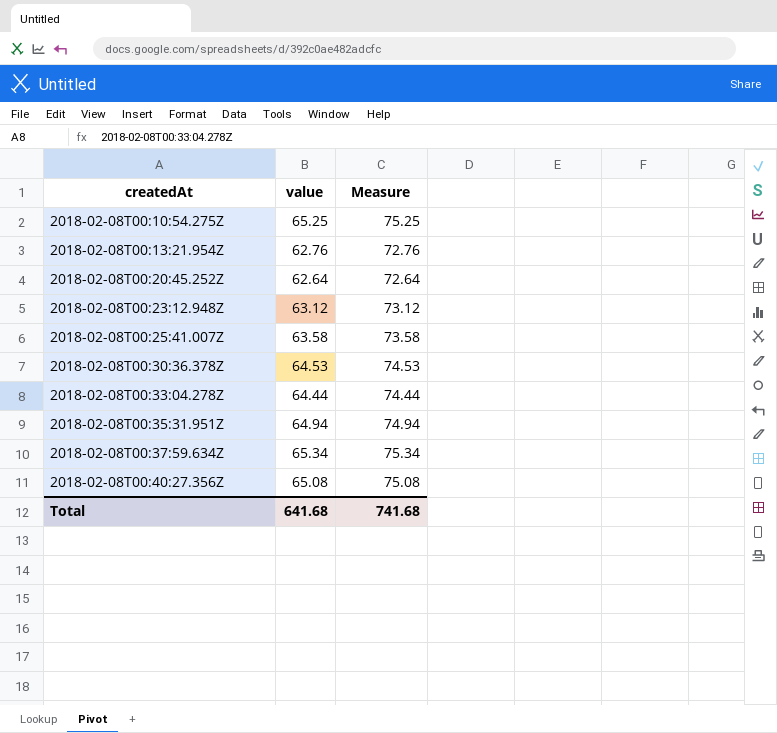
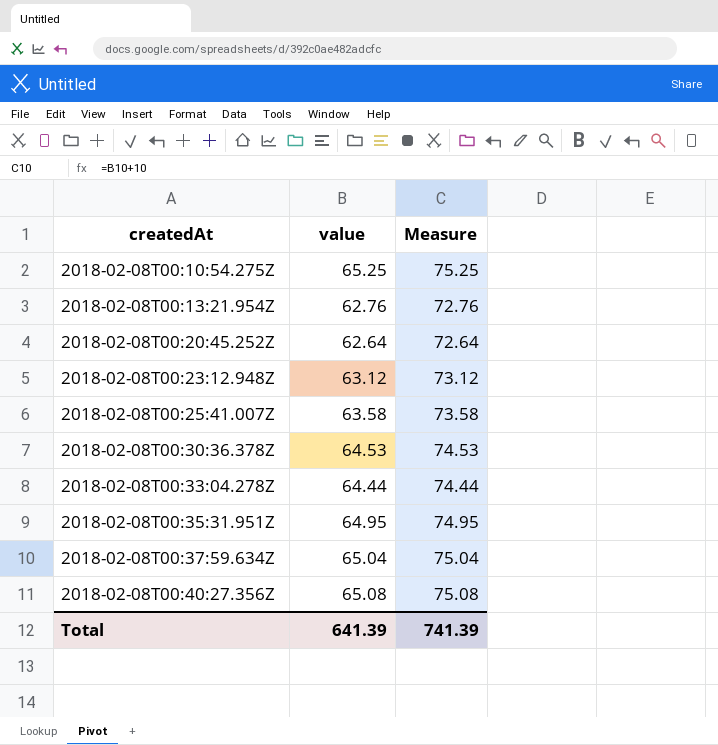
2018-02-08T00:35:31.951Z | value: 64.94 -> 64.95
2018-02-08T00:35:31.951Z | Measure: 74.94 -> 74.95
2018-02-08T00:37:59.634Z | value: 65.34 -> 65.04
2018-02-08T00:37:59.634Z | Measure: 75.34 -> 75.04
Total | value: 641.68 -> 641.39
Total | Measure: 741.68 -> 741.39

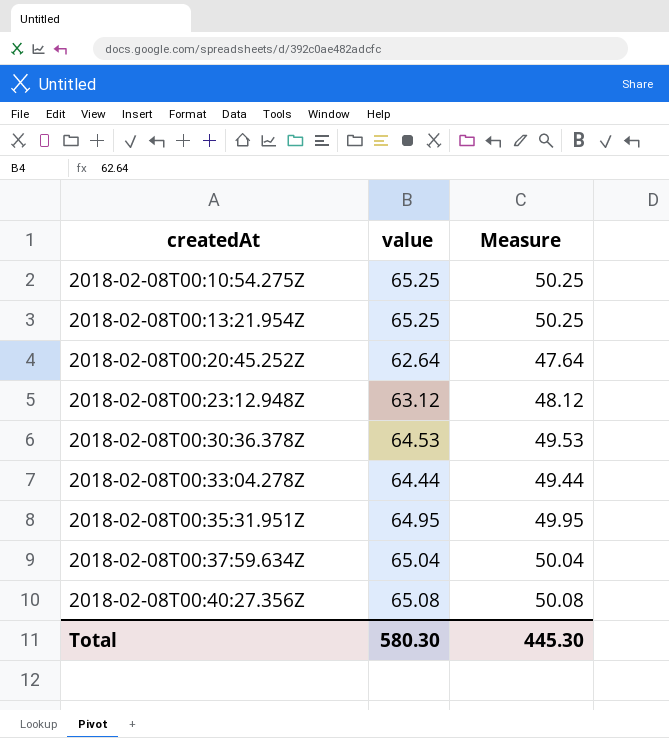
column Measure | formula: [value] + 10 -> [value] - 15
row 2018-02-08T00:25:41.007Z: 63.58 | 73.58 -> none
2018-02-08T00:13:21.954Z | value: 62.76 -> 65.25
Total | value: 641.39 -> 580.30
Total | Measure: 741.39 -> 445.30

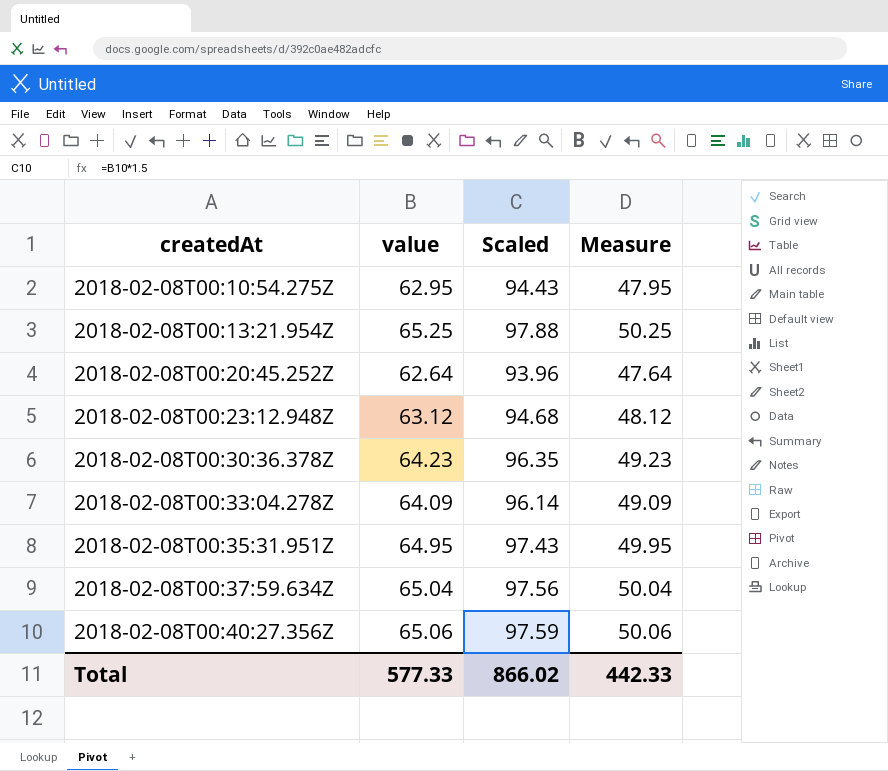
column Scaled | formula: none -> [value] * 1.5
2018-02-08T00:10:54.275Z | value: 65.25 -> 62.95
2018-02-08T00:10:54.275Z | Measure: 50.25 -> 47.95
2018-02-08T00:30:36.378Z | value: 64.53 -> 64.23
2018-02-08T00:30:36.378Z | Measure: 49.53 -> 49.23
2018-02-08T00:33:04.278Z | value: 64.44 -> 64.09
2018-02-08T00:33:04.278Z | Measure: 49.44 -> 49.09
2018-02-08T00:40:27.356Z | value: 65.08 -> 65.06
2018-02-08T00:40:27.356Z | Measure: 50.08 -> 50.06
Total | value: 580.30 -> 577.33
Total | Measure: 445.30 -> 442.33

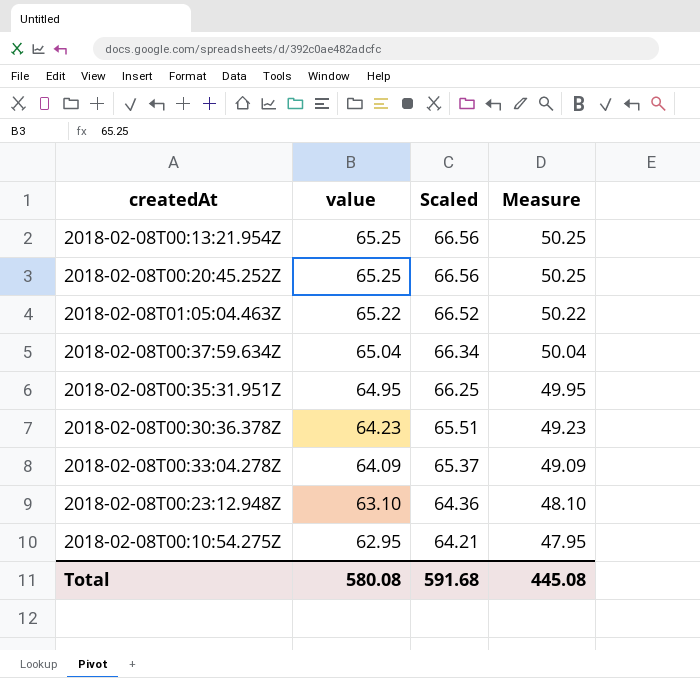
row order: createdAt ascending -> value descending
column Scaled | formula: [value] * 1.5 -> [value] * 1.02
row 2018-02-08T00:40:27.356Z: 65.06 | 97.59 | 50.06 -> none
2018-02-08T00:20:45.252Z | value: 62.64 -> 65.25
2018-02-08T00:20:45.252Z | Measure: 47.64 -> 50.25
row 2018-02-08T01:05:04.463Z: none -> 65.22 | 66.52 | 50.22
2018-02-08T00:23:12.948Z | value: 63.12 -> 63.10
2018-02-08T00:23:12.948Z | Measure: 48.12 -> 48.10
Total | value: 577.33 -> 580.08
Total | Scaled: 866.02 -> 591.68
Total | Measure: 442.33 -> 445.08

